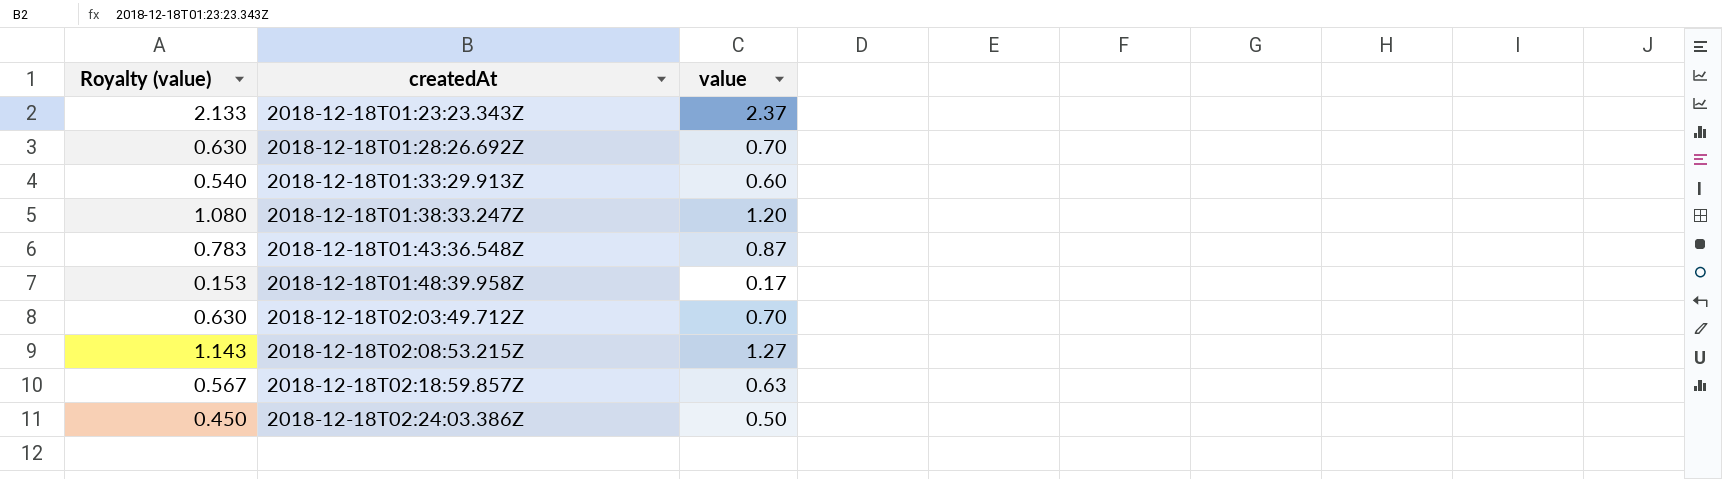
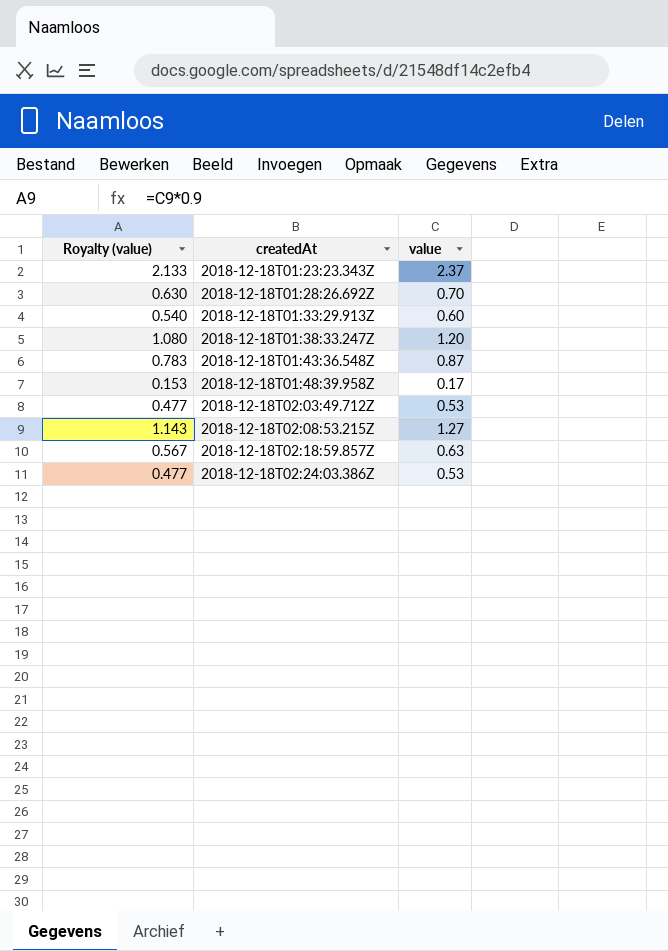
2018-12-18T02:03:49.712Z | Royalty (value): 0.630 -> 0.477
2018-12-18T02:03:49.712Z | value: 0.70 -> 0.53
2018-12-18T02:24:03.386Z | Royalty (value): 0.450 -> 0.477
2018-12-18T02:24:03.386Z | value: 0.50 -> 0.53

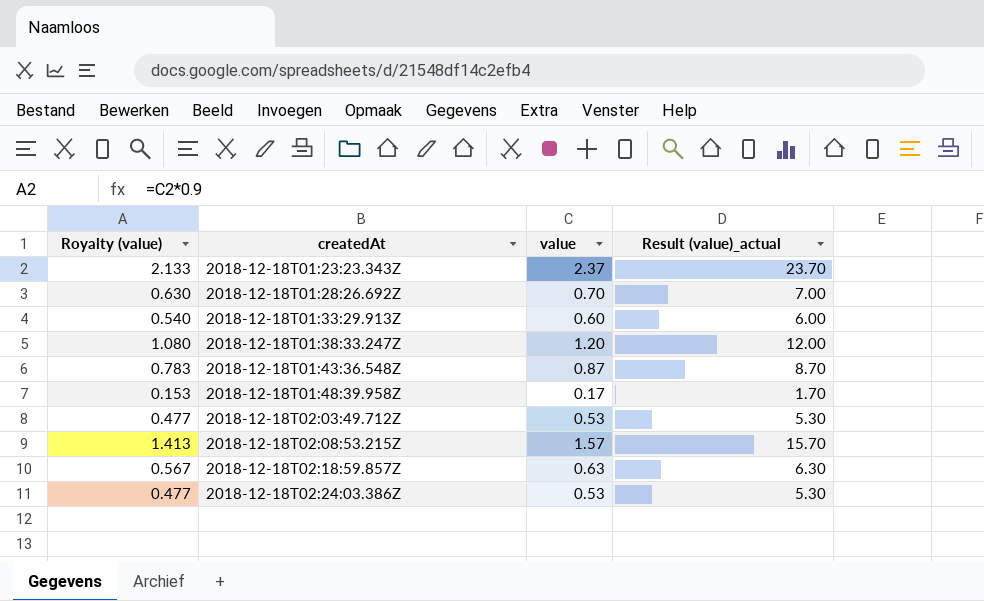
column Result (value)_actual | formula: none -> [value] * 10
2018-12-18T02:08:53.215Z | Royalty (value): 1.143 -> 1.413
2018-12-18T02:08:53.215Z | value: 1.27 -> 1.57

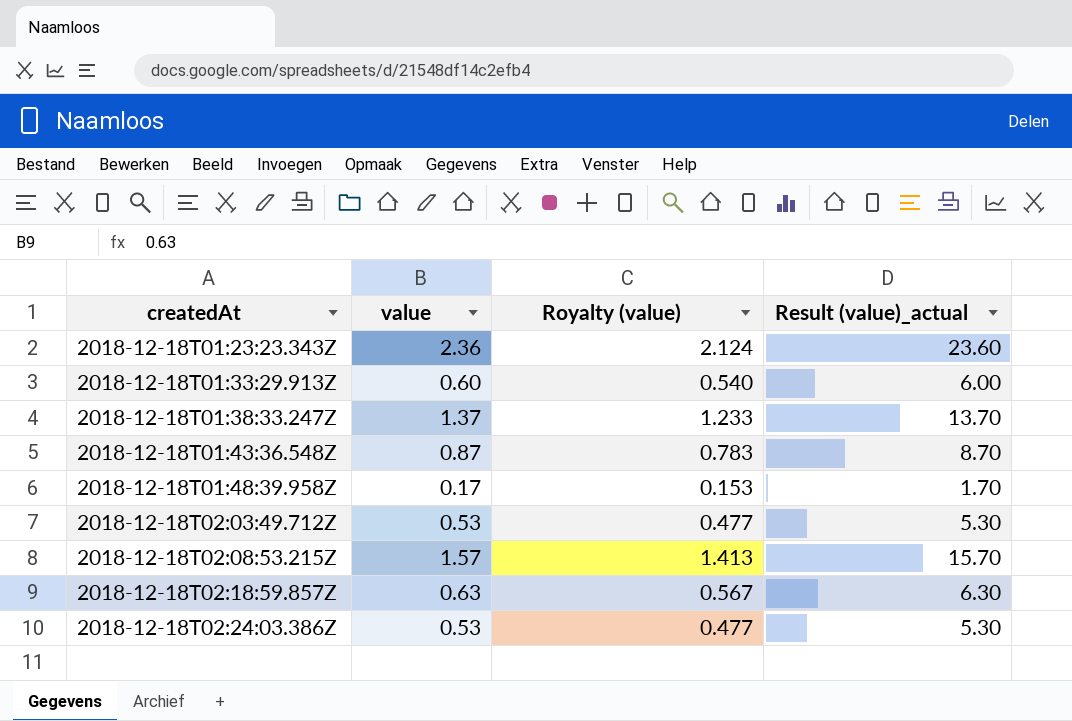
column Royalty (value) | position: 1 -> 3
row 2018-12-18T01:28:26.692Z: 0.630 | 0.70 | 7.00 -> none
2018-12-18T01:23:23.343Z | value: 2.37 -> 2.36
2018-12-18T01:23:23.343Z | Royalty (value): 2.133 -> 2.124
2018-12-18T01:23:23.343Z | Result (value)_actual: 23.70 -> 23.60
2018-12-18T01:38:33.247Z | value: 1.20 -> 1.37
2018-12-18T01:38:33.247Z | Royalty (value): 1.080 -> 1.233
2018-12-18T01:38:33.247Z | Result (value)_actual: 12.00 -> 13.70

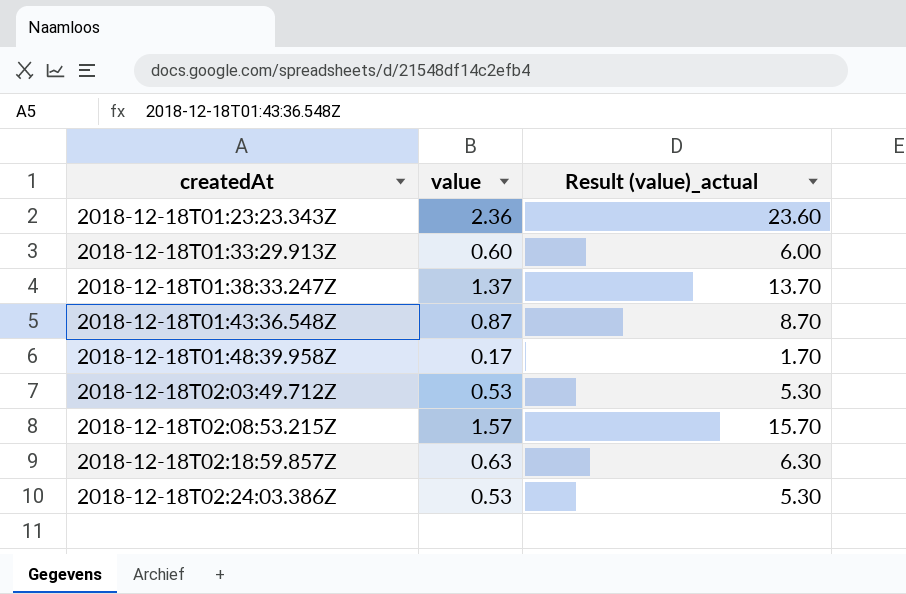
column Royalty (value) | formula: [value] * 0.9 -> none

